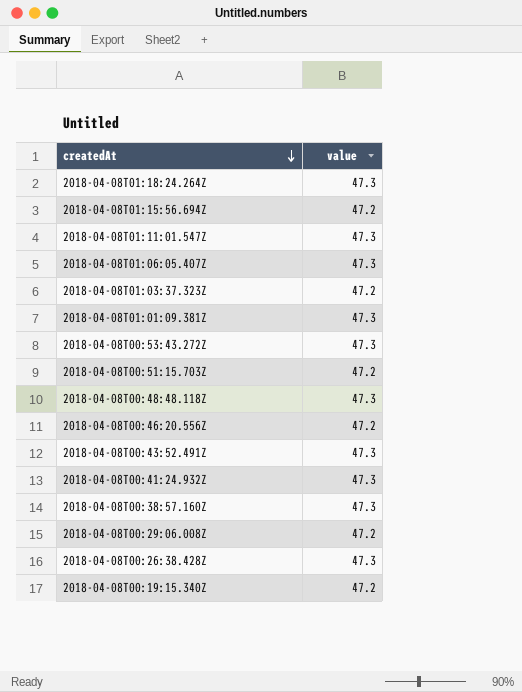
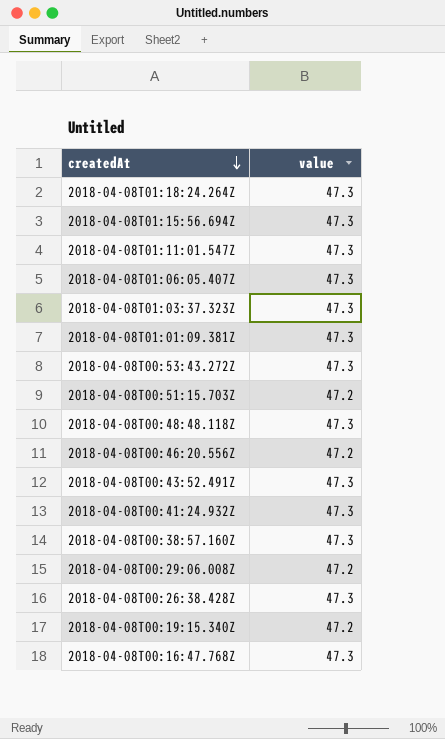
2018-04-08T01:15:56.694Z | value: 47.2 -> 47.3
2018-04-08T01:03:37.323Z | value: 47.2 -> 47.3
row 2018-04-08T00:16:47.768Z: none -> 47.3

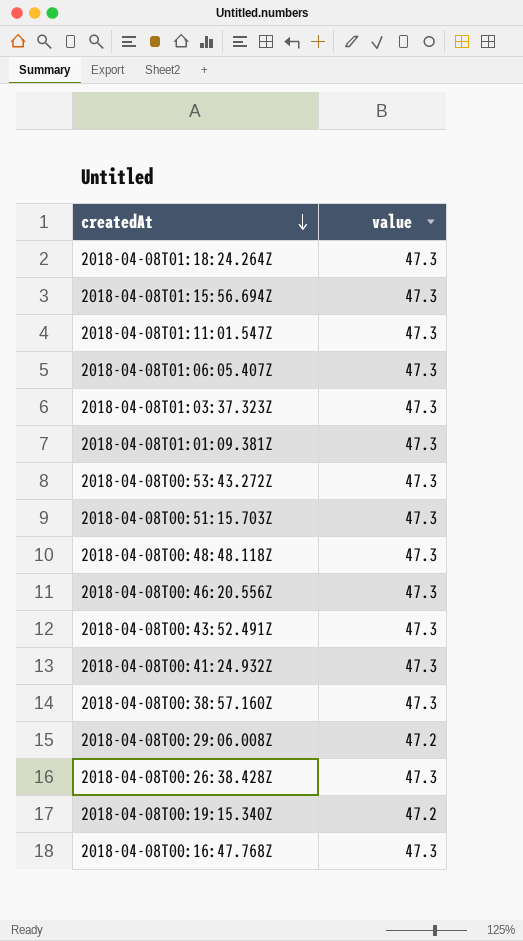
2018-04-08T00:51:15.703Z | value: 47.2 -> 47.3
2018-04-08T00:46:20.556Z | value: 47.2 -> 47.3

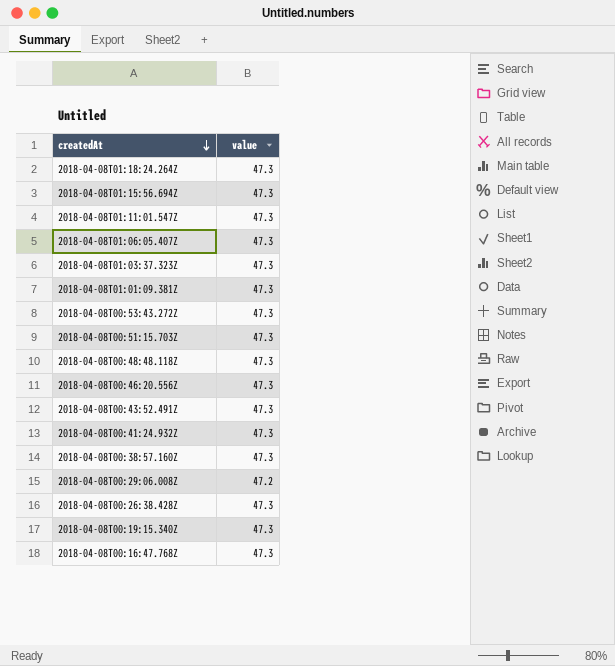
2018-04-08T00:19:15.340Z | value: 47.2 -> 47.3

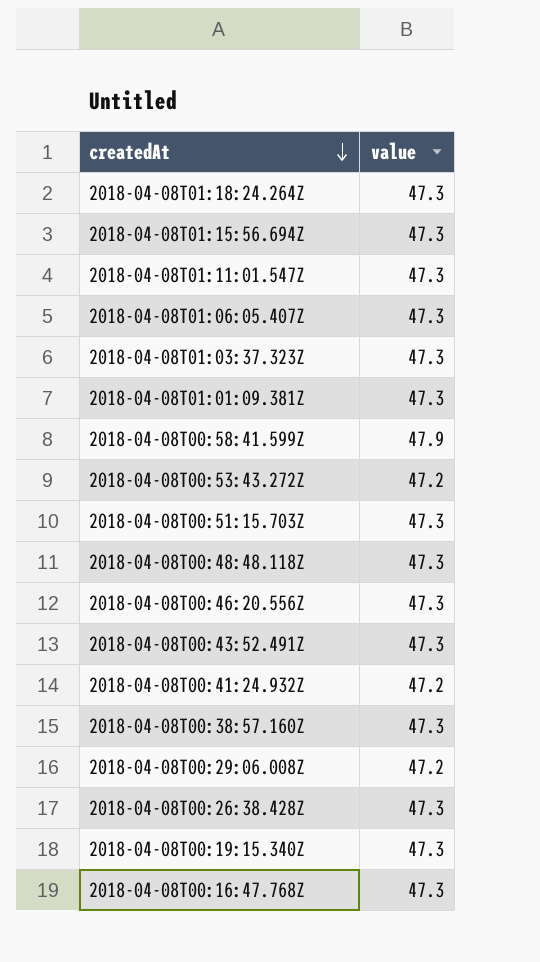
row 2018-04-08T00:58:41.599Z: none -> 47.9
2018-04-08T00:53:43.272Z | value: 47.3 -> 47.2
2018-04-08T00:41:24.932Z | value: 47.3 -> 47.2

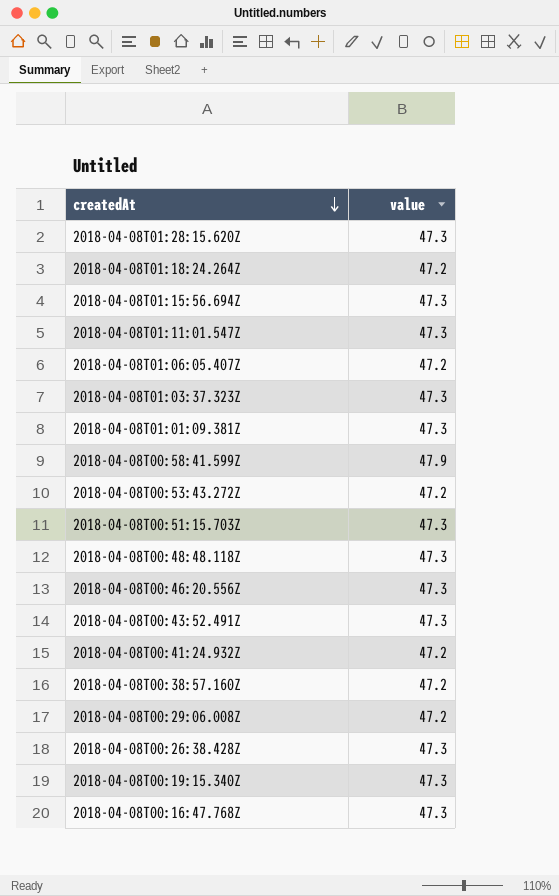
row 2018-04-08T01:28:15.620Z: none -> 47.3
2018-04-08T01:18:24.264Z | value: 47.3 -> 47.2
2018-04-08T01:06:05.407Z | value: 47.3 -> 47.2
2018-04-08T00:38:57.160Z | value: 47.3 -> 47.2

